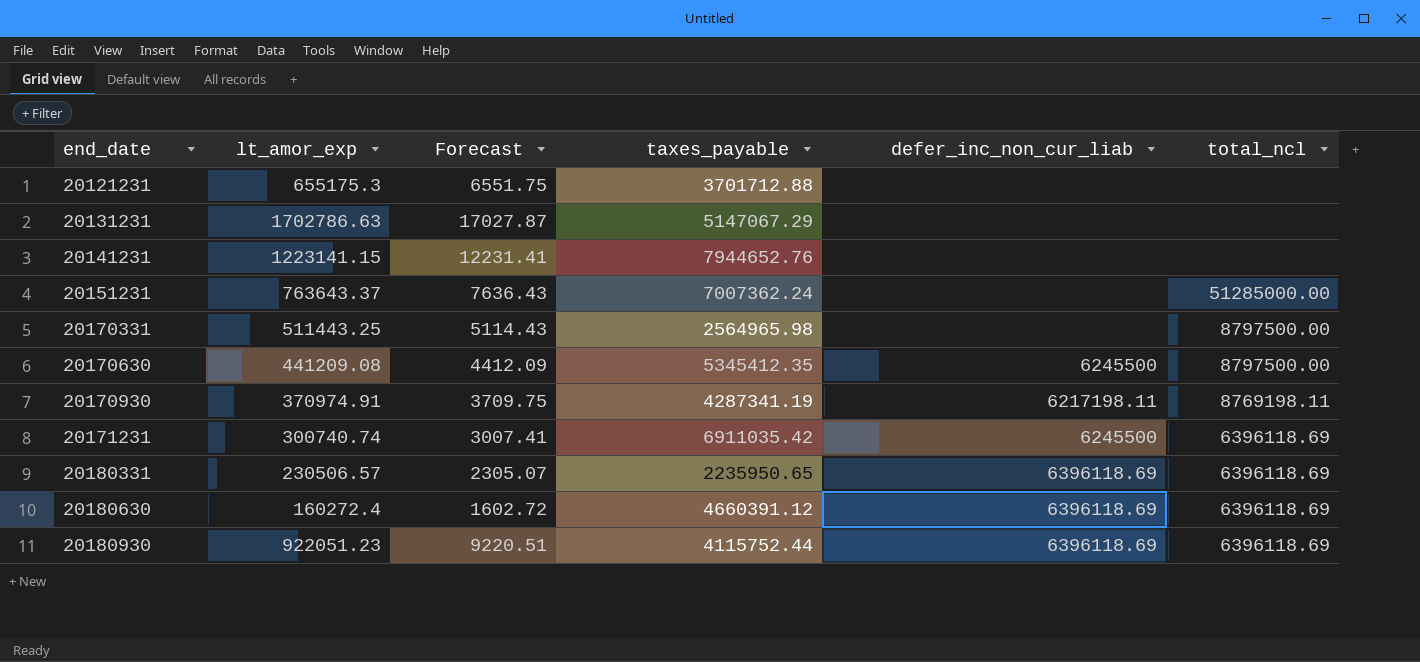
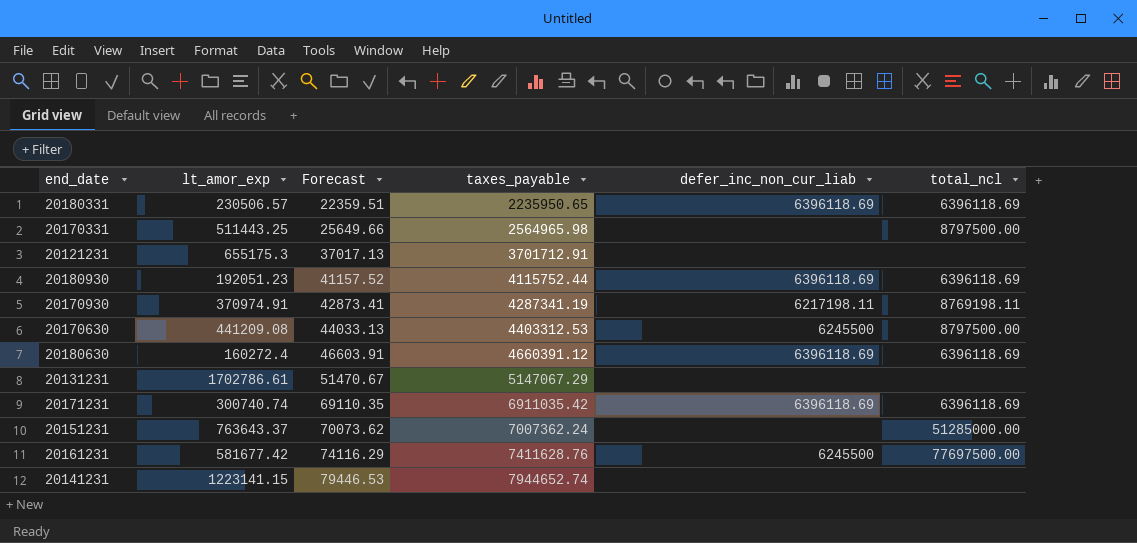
row order: end_date ascending -> Forecast ascending
column Forecast | formula: [lt_amor_exp] * 0.01 -> [taxes_payable] * 0.01
20121231 | taxes_payable: 3701712.88 -> 3701712.91
20180930 | lt_amor_exp: 922051.23 -> 192051.23
20170630 | taxes_payable: 5345412.35 -> 4403312.53
20131231 | lt_amor_exp: 1702786.63 -> 1702786.61
20171231 | defer_inc_non_cur_liab: 6245500 -> 6396118.69
row 20161231: none -> 581677.42 | 74116.29 | 7411628.76 | 6245500 | 77697500.00
20141231 | taxes_payable: 7944652.76 -> 7944652.74

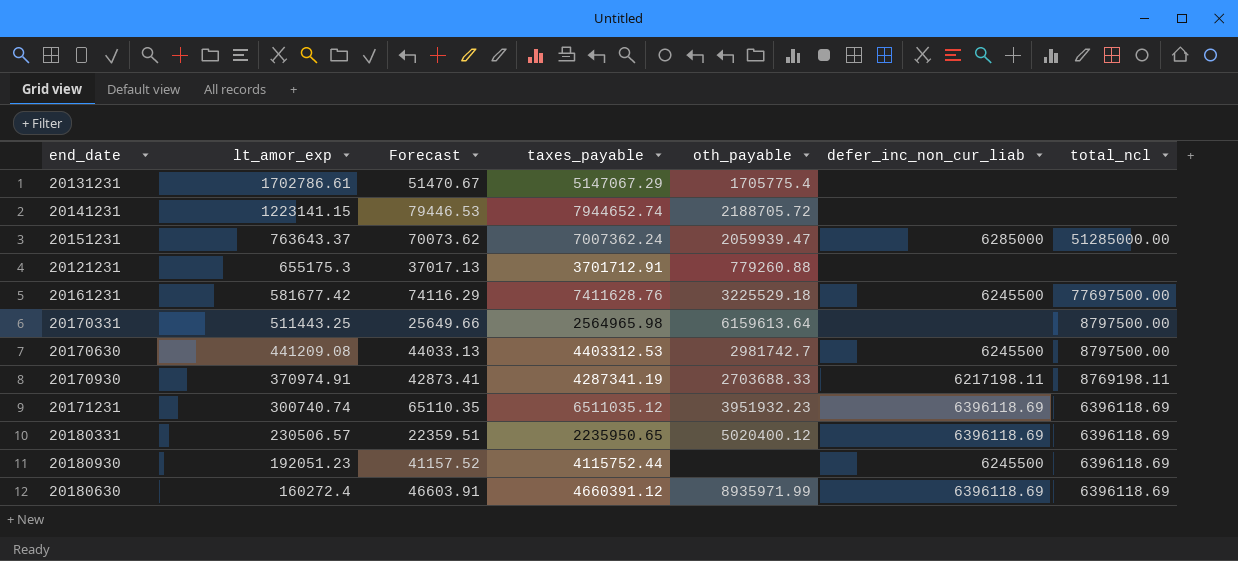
row order: Forecast ascending -> lt_amor_exp descending
column oth_payable | position: none -> 5
20151231 | defer_inc_non_cur_liab: none -> 6285000
20171231 | Forecast: 69110.35 -> 65110.35
20171231 | taxes_payable: 6911035.42 -> 6511035.12
20180930 | defer_inc_non_cur_liab: 6396118.69 -> 6245500

